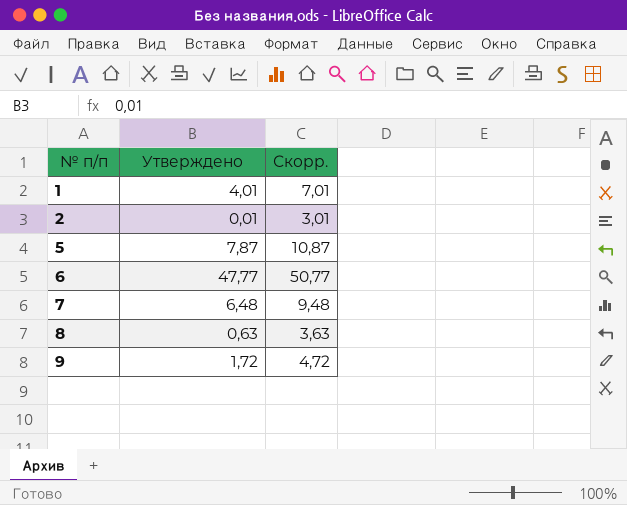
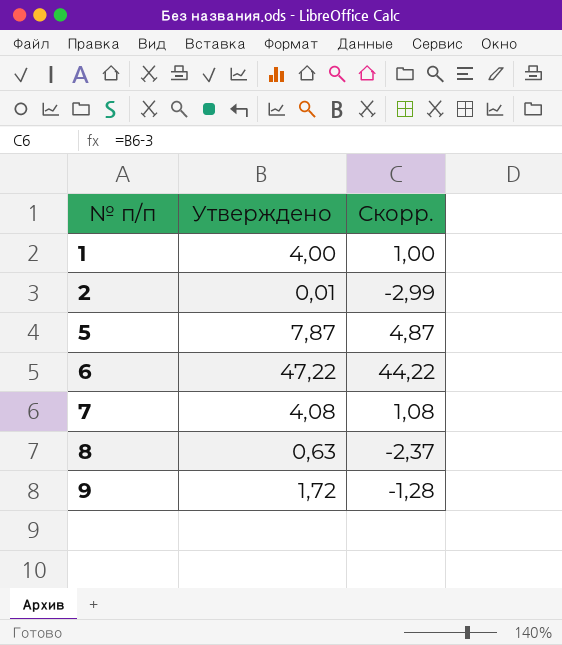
column Скорр. | formula: [Утверждено] + 3 -> [Утверждено] - 3
1 | Утверждено: 4,01 -> 4,00
6 | Утверждено: 47,77 -> 47,22
7 | Утверждено: 6,48 -> 4,08

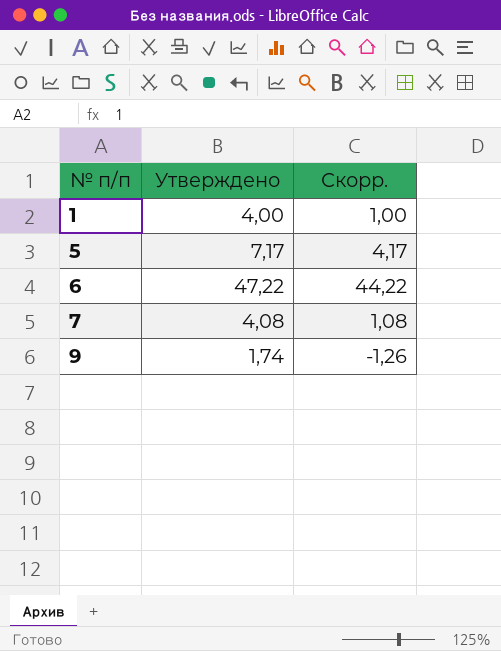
row 2: 0,01 | -2,99 -> none
row 8: 0,63 | -2,37 -> none
5 | Утверждено: 7,87 -> 7,17
5 | Скорр.: 4,87 -> 4,17
9 | Утверждено: 1,72 -> 1,74
9 | Скорр.: -1,28 -> -1,26

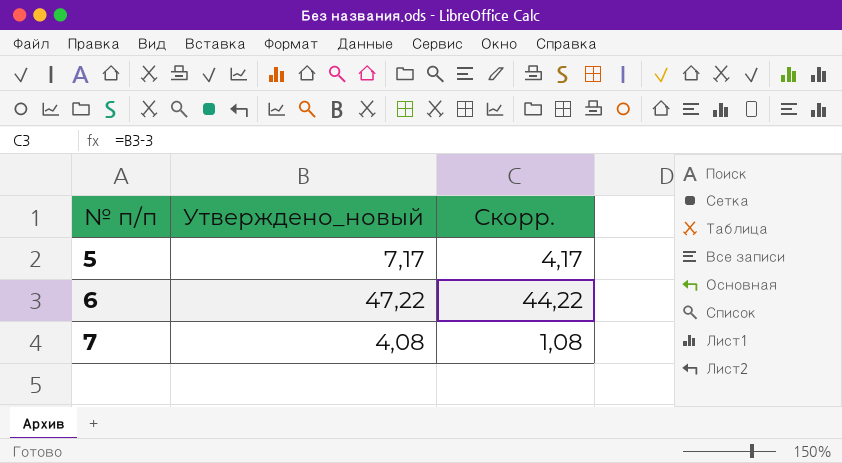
column name: Утверждено -> Утверждено_новый
row 1: 4,00 | 1,00 -> none
row 9: 1,74 | -1,26 -> none

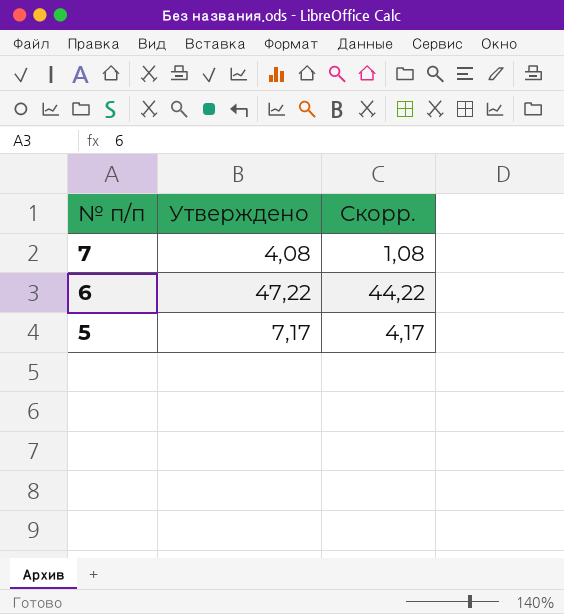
row order: № п/п ascending -> № п/п descending
column name: Утверждено_новый -> Утверждено

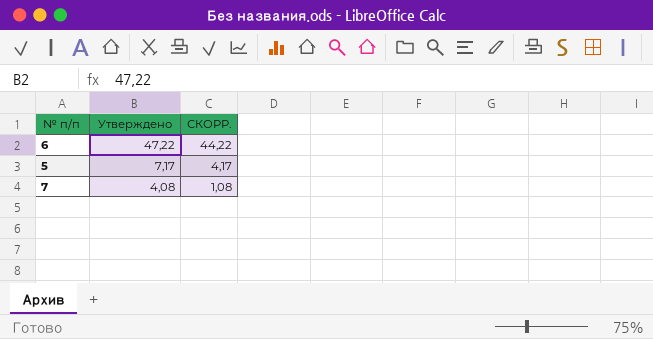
row order: № п/п descending -> Утверждено descending
column name: Скорр. -> СКОРР.

